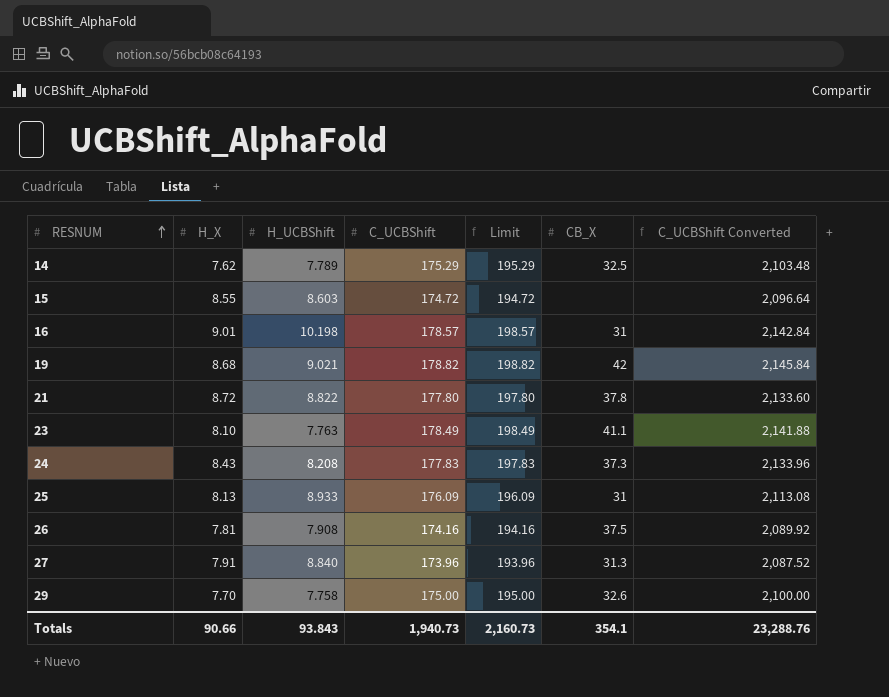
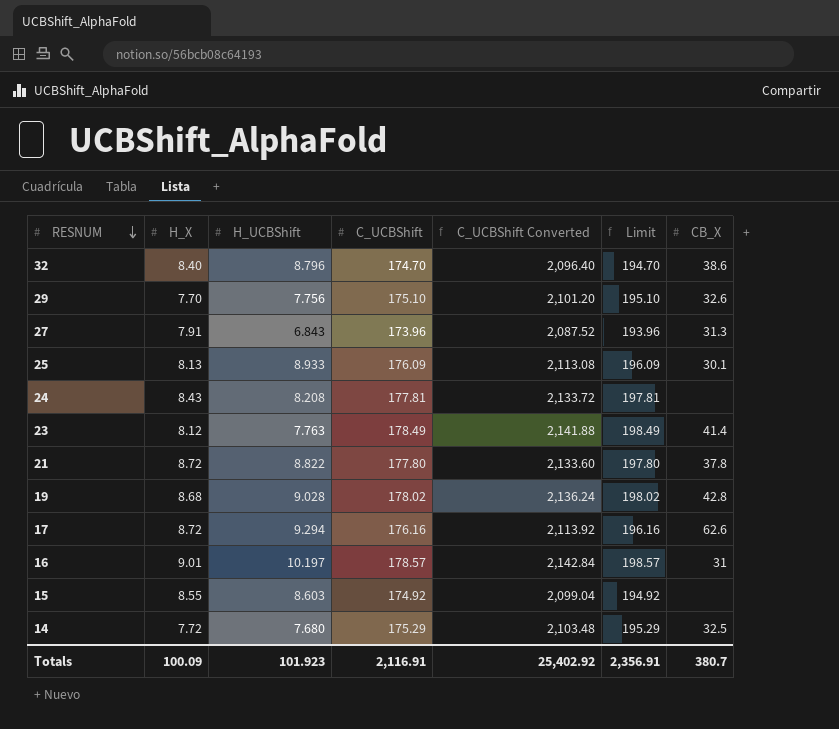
row order: RESNUM ascending -> RESNUM descending
column C_UCBShift Converted | position: 7 -> 5
row 26: 7.81 | 7.908 | 174.16 | 194.16 | 37.5 | 2,089.92 -> none
row 32: none -> 8.40 | 8.796 | 174.70 | 2,096.40 | 194.70 | 38.6
29 | H_UCBShift: 7.758 -> 7.756
29 | C_UCBShift: 175.00 -> 175.10
29 | C_UCBShift Converted: 2,100.00 -> 2,101.20
29 | Limit: 195.00 -> 195.10
27 | H_UCBShift: 8.840 -> 6.843
25 | CB_X: 31 -> 30.1
24 | C_UCBShift: 177.83 -> 177.81
24 | C_UCBShift Converted: 2,133.96 -> 2,133.72
24 | Limit: 197.83 -> 197.81
24 | CB_X: 37.3 -> none
23 | H_X: 8.10 -> 8.12
23 | CB_X: 41.1 -> 41.4
19 | H_UCBShift: 9.021 -> 9.028
19 | C_UCBShift: 178.82 -> 178.02
19 | C_UCBShift Converted: 2,145.84 -> 2,136.24
19 | Limit: 198.82 -> 198.02
19 | CB_X: 42 -> 42.8
row 17: none -> 8.72 | 9.294 | 176.16 | 2,113.92 | 196.16 | 62.6
16 | H_UCBShift: 10.198 -> 10.197
15 | C_UCBShift: 174.72 -> 174.92
15 | C_UCBShift Converted: 2,096.64 -> 2,099.04
15 | Limit: 194.72 -> 194.92
14 | H_X: 7.62 -> 7.72
14 | H_UCBShift: 7.789 -> 7.680
Totals | H_X: 90.66 -> 100.09
Totals | H_UCBShift: 93.843 -> 101.923
Totals | C_UCBShift: 1,940.73 -> 2,116.91
Totals | C_UCBShift Converted: 23,288.76 -> 25,402.92
Totals | Limit: 2,160.73 -> 2,356.91
Totals | CB_X: 354.1 -> 380.7

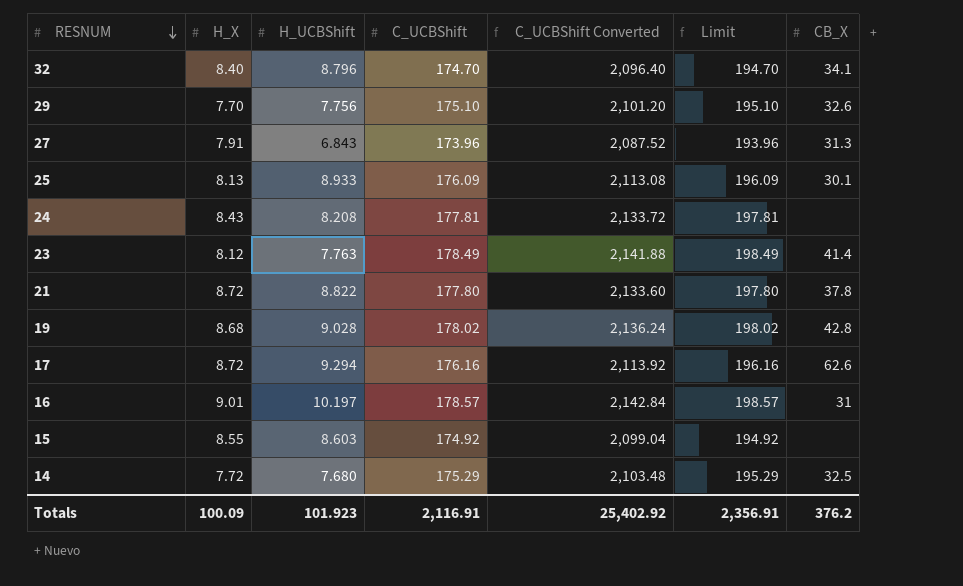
32 | CB_X: 38.6 -> 34.1
Totals | CB_X: 380.7 -> 376.2

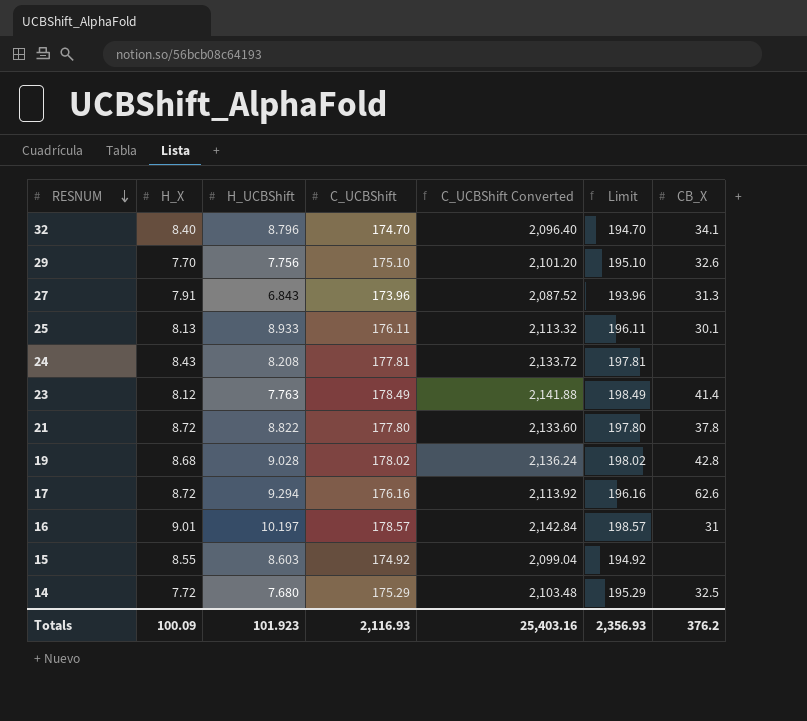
25 | C_UCBShift: 176.09 -> 176.11
25 | C_UCBShift Converted: 2,113.08 -> 2,113.32
25 | Limit: 196.09 -> 196.11
Totals | C_UCBShift: 2,116.91 -> 2,116.93
Totals | C_UCBShift Converted: 25,402.92 -> 25,403.16
Totals | Limit: 2,356.91 -> 2,356.93

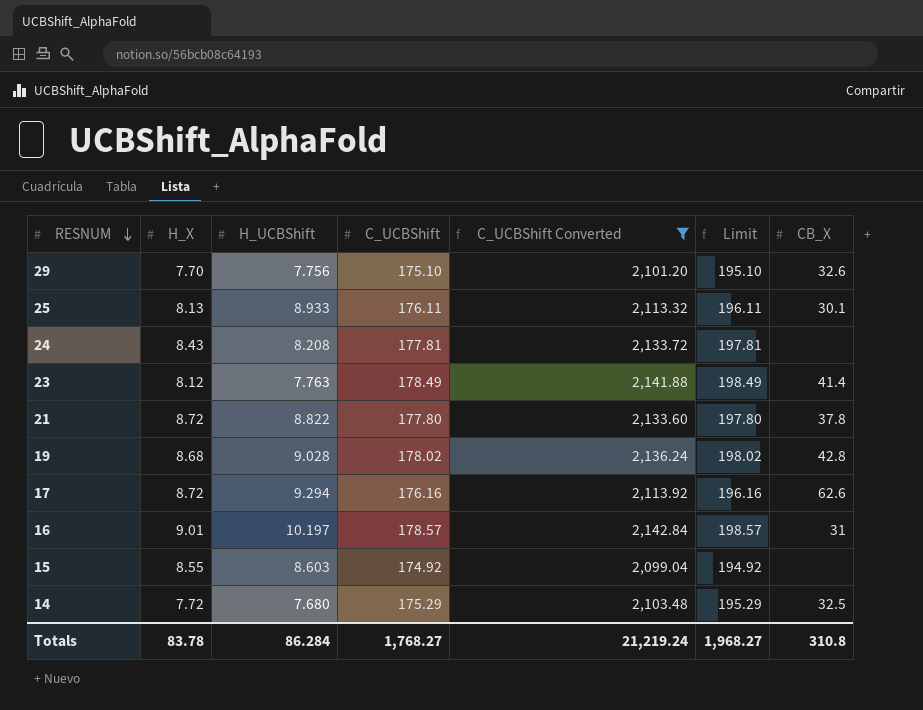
filter: none -> C_UCBShift Converted >= 2,099.04
Totals | H_X: 100.09 -> 83.78
Totals | H_UCBShift: 101.923 -> 86.284
Totals | C_UCBShift: 2,116.93 -> 1,768.27
Totals | C_UCBShift Converted: 25,403.16 -> 21,219.24
Totals | Limit: 2,356.93 -> 1,968.27
Totals | CB_X: 376.2 -> 310.8

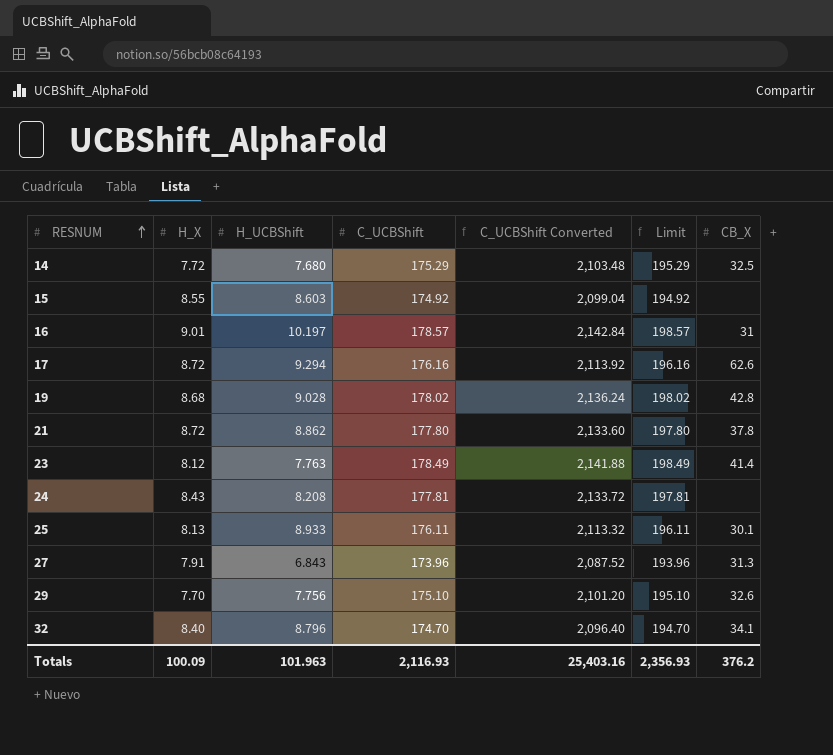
filter: C_UCBShift Converted >= 2,099.04 -> none
row order: RESNUM descending -> RESNUM ascending
21 | H_UCBShift: 8.822 -> 8.862
Totals | H_X: 83.78 -> 100.09
Totals | H_UCBShift: 86.284 -> 101.963
Totals | C_UCBShift: 1,768.27 -> 2,116.93
Totals | C_UCBShift Converted: 21,219.24 -> 25,403.16
Totals | Limit: 1,968.27 -> 2,356.93
Totals | CB_X: 310.8 -> 376.2

